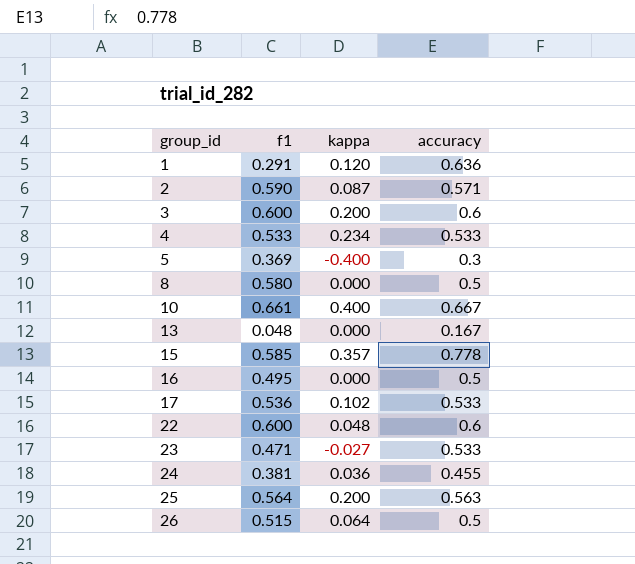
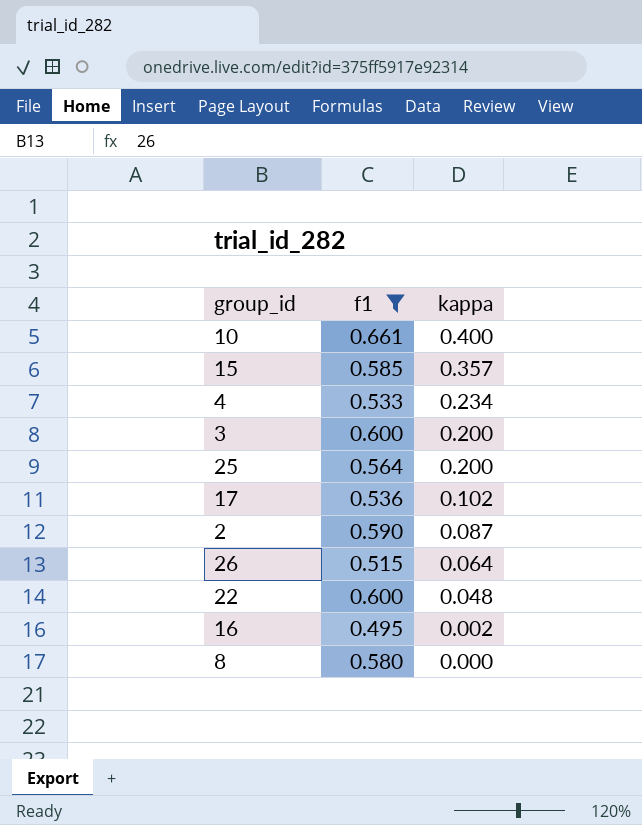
filter: none -> f1 >= 0.495
row order: group_id ascending -> kappa descending
column accuracy | position: 4 -> none
16 | kappa: 0.000 -> 0.002

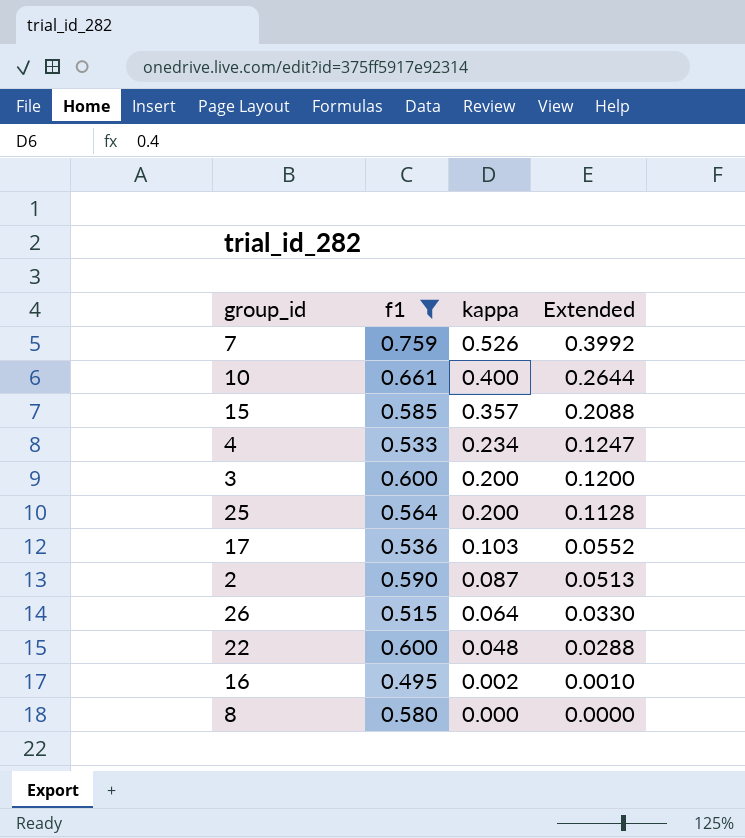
column Extended | formula: none -> [f1] * [kappa]
row 7: none -> 0.759 | 0.526 | 0.3992
17 | kappa: 0.102 -> 0.103

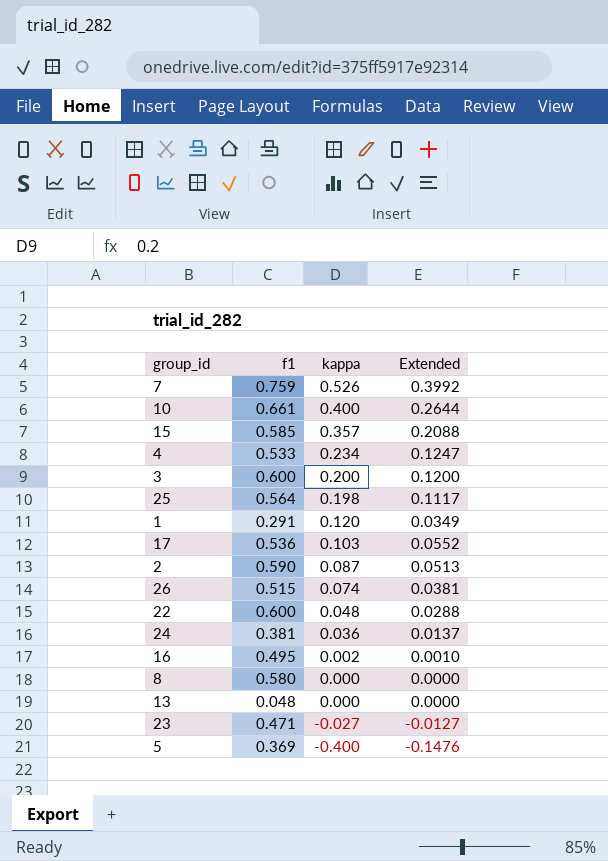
filter: f1 >= 0.495 -> none
25 | kappa: 0.200 -> 0.198
25 | Extended: 0.1128 -> 0.1117
26 | kappa: 0.064 -> 0.074
26 | Extended: 0.0330 -> 0.0381

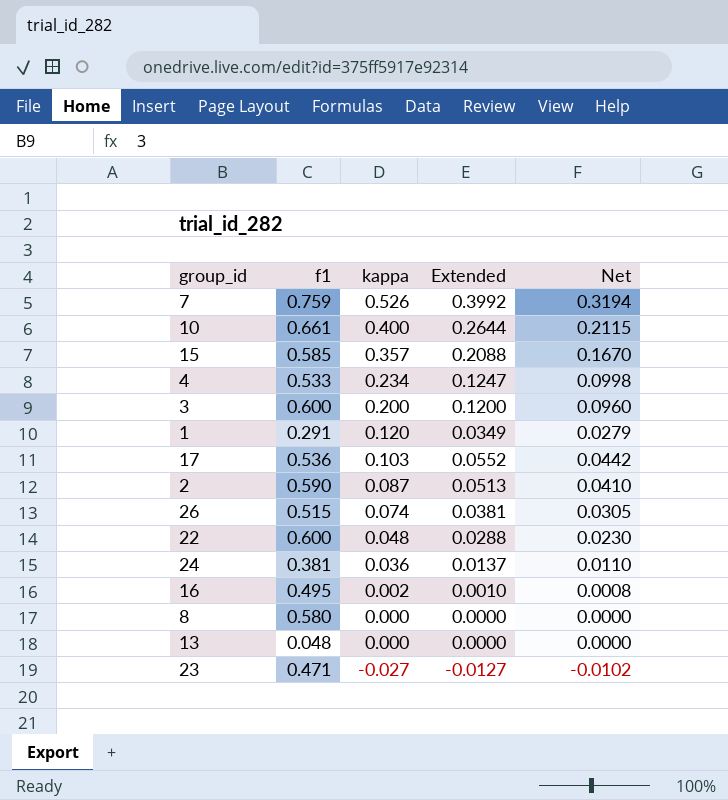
column Net | formula: none -> [Extended] * 0.8
row 25: 0.564 | 0.198 | 0.1117 -> none
row 5: 0.369 | -0.400 | -0.1476 -> none

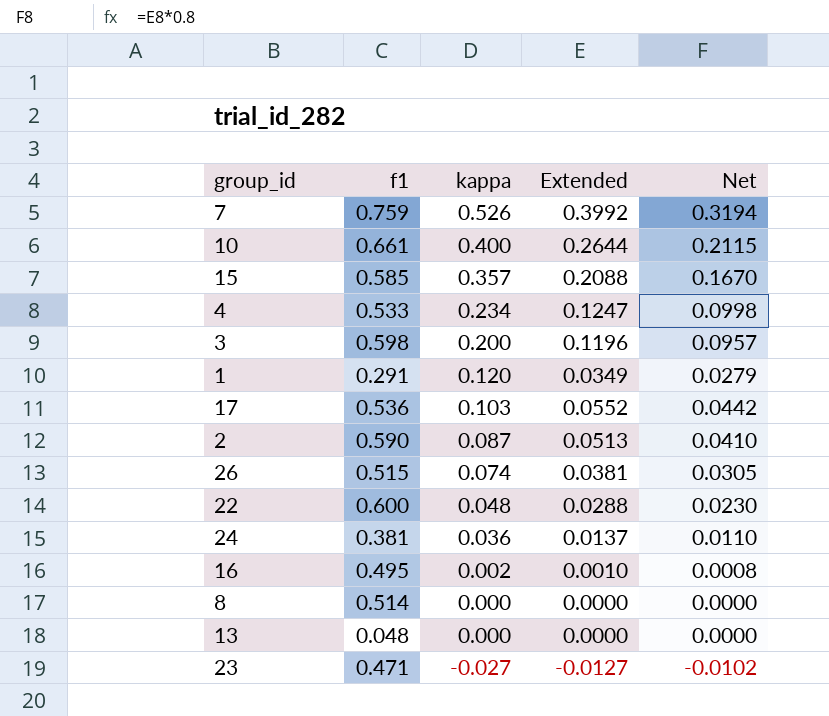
3 | f1: 0.600 -> 0.598
3 | Extended: 0.1200 -> 0.1196
3 | Net: 0.0960 -> 0.0957
8 | f1: 0.580 -> 0.514

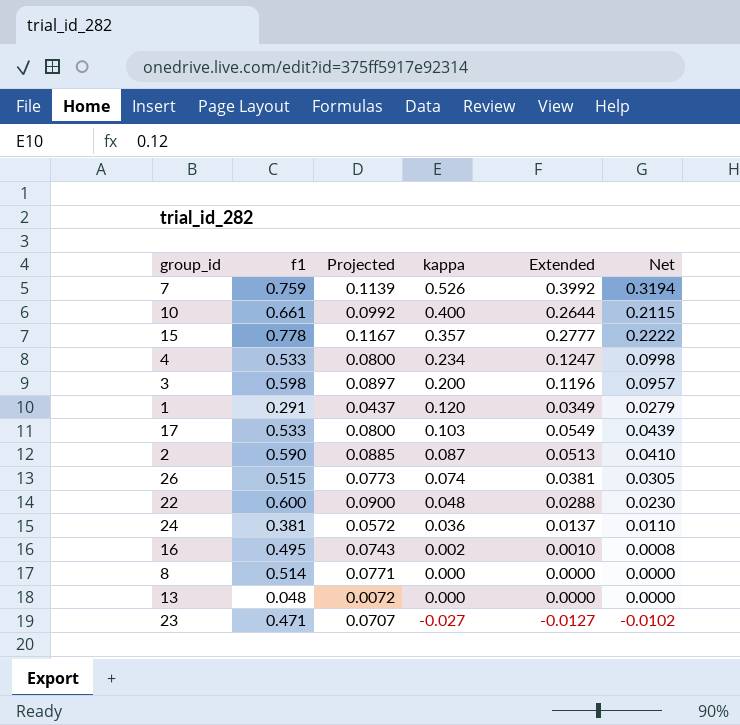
column Projected | formula: none -> [f1] * 0.15
15 | f1: 0.585 -> 0.778
15 | Extended: 0.2088 -> 0.2777
15 | Net: 0.1670 -> 0.2222
17 | f1: 0.536 -> 0.533
17 | Extended: 0.0552 -> 0.0549
17 | Net: 0.0442 -> 0.0439

